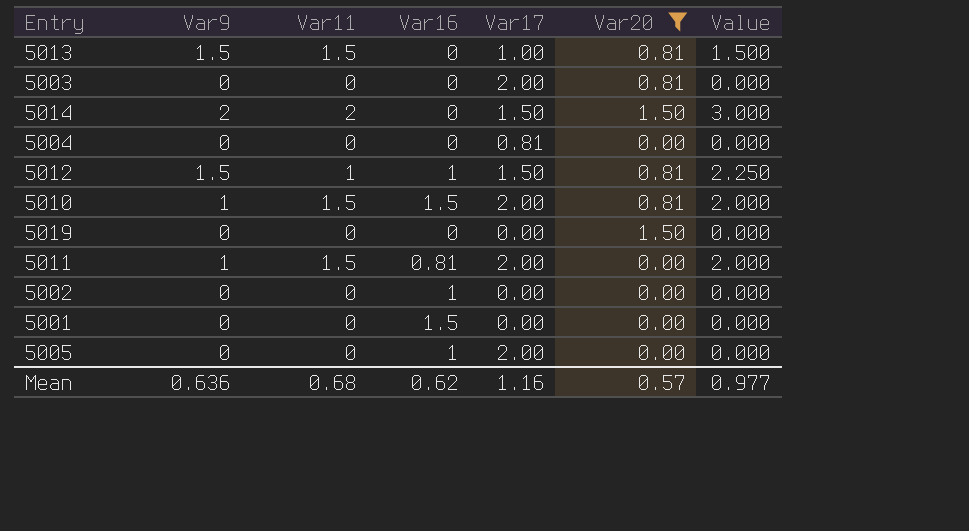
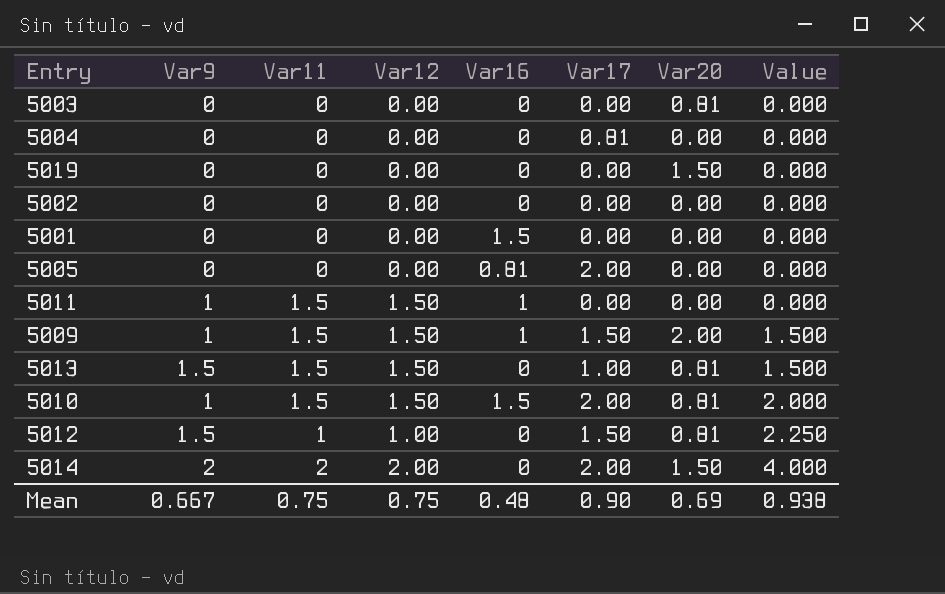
filter: Var20 != 2.00 -> none
row order: none -> Value ascending
column Var12 | position: none -> 4
5003 | Var17: 2.00 -> 0.00
5002 | Var16: 1 -> 0
5005 | Var16: 1 -> 0.81
5011 | Var16: 0.81 -> 1
5011 | Var17: 2.00 -> 0.00
5011 | Value: 2.000 -> 0.000
5012 | Var16: 1 -> 0
5014 | Var17: 1.50 -> 2.00
5014 | Value: 3.000 -> 4.000
Mean | Var9: 0.636 -> 0.667
Mean | Var11: 0.68 -> 0.75
Mean | Var16: 0.62 -> 0.48
Mean | Var17: 1.16 -> 0.90
Mean | Var20: 0.57 -> 0.69
Mean | Value: 0.977 -> 0.938

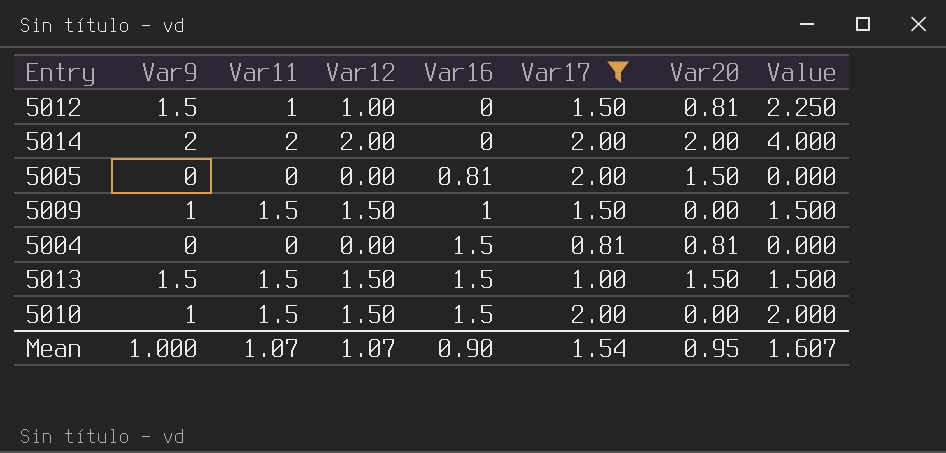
filter: none -> Var17 != 0.00
row order: Value ascending -> Var16 ascending
5014 | Var20: 1.50 -> 2.00
5005 | Var20: 0.00 -> 1.50
5009 | Var20: 2.00 -> 0.00
5004 | Var16: 0 -> 1.5
5004 | Var20: 0.00 -> 0.81
5013 | Var16: 0 -> 1.5
5013 | Var20: 0.81 -> 1.50
5010 | Var20: 0.81 -> 0.00
Mean | Var9: 0.667 -> 1.000
Mean | Var11: 0.75 -> 1.07
Mean | Var12: 0.75 -> 1.07
Mean | Var16: 0.48 -> 0.90
Mean | Var17: 0.90 -> 1.54
Mean | Var20: 0.69 -> 0.95
Mean | Value: 0.938 -> 1.607

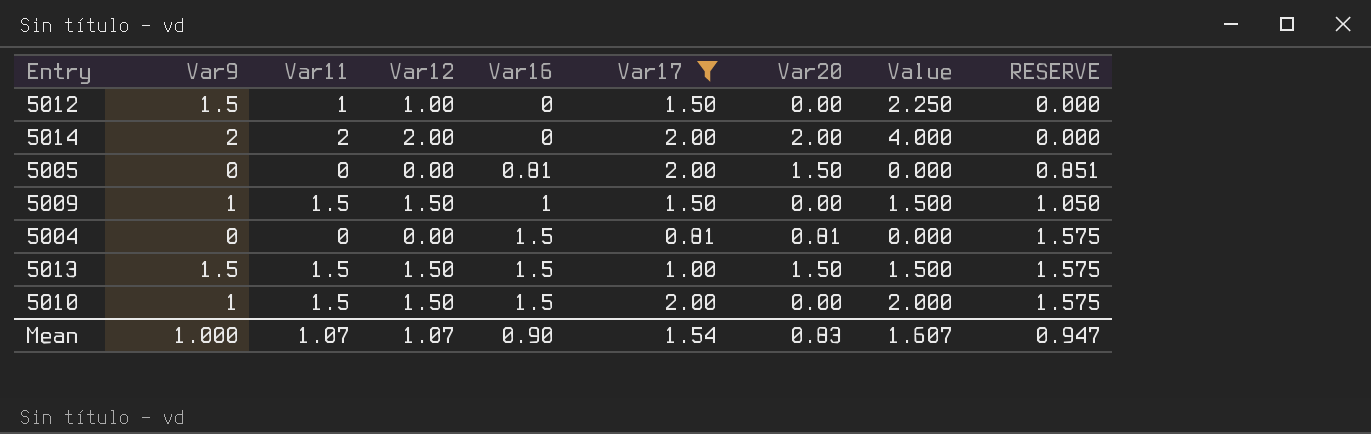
column RESERVE | formula: none -> [Var16] * 1.05
5012 | Var20: 0.81 -> 0.00
Mean | Var20: 0.95 -> 0.83

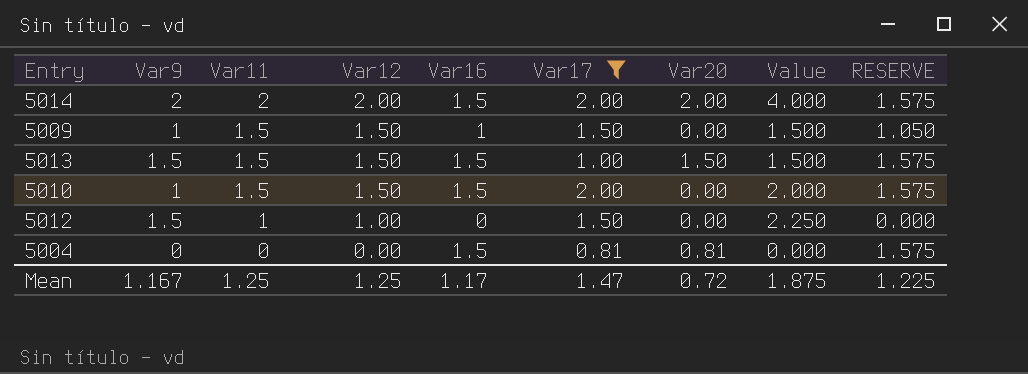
row order: Var16 ascending -> Var11 descending
row 5005: 0 | 0 | 0.00 | 0.81 | 2.00 | 1.50 | 0.000 | 0.851 -> none
5014 | Var16: 0 -> 1.5
5014 | RESERVE: 0.000 -> 1.575
Mean | Var9: 1.000 -> 1.167
Mean | Var11: 1.07 -> 1.25
Mean | Var12: 1.07 -> 1.25
Mean | Var16: 0.90 -> 1.17
Mean | Var17: 1.54 -> 1.47
Mean | Var20: 0.83 -> 0.72
Mean | Value: 1.607 -> 1.875
Mean | RESERVE: 0.947 -> 1.225

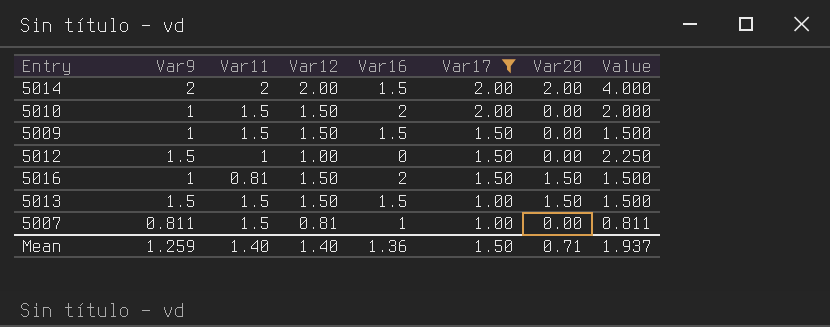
row order: Var11 descending -> Var17 descending
column RESERVE | formula: [Var16] * 1.05 -> none
row 5004: 0 | 0 | 0.00 | 1.5 | 0.81 | 0.81 | 0.000 | 1.575 -> none
5010 | Var16: 1.5 -> 2
5009 | Var16: 1 -> 1.5
row 5016: none -> 1 | 0.81 | 1.50 | 2 | 1.50 | 1.50 | 1.500
row 5007: none -> 0.811 | 1.5 | 0.81 | 1 | 1.00 | 0.00 | 0.811
Mean | Var9: 1.167 -> 1.259
Mean | Var11: 1.25 -> 1.40
Mean | Var12: 1.25 -> 1.40
Mean | Var16: 1.17 -> 1.36
Mean | Var17: 1.47 -> 1.50
Mean | Var20: 0.72 -> 0.71
Mean | Value: 1.875 -> 1.937

